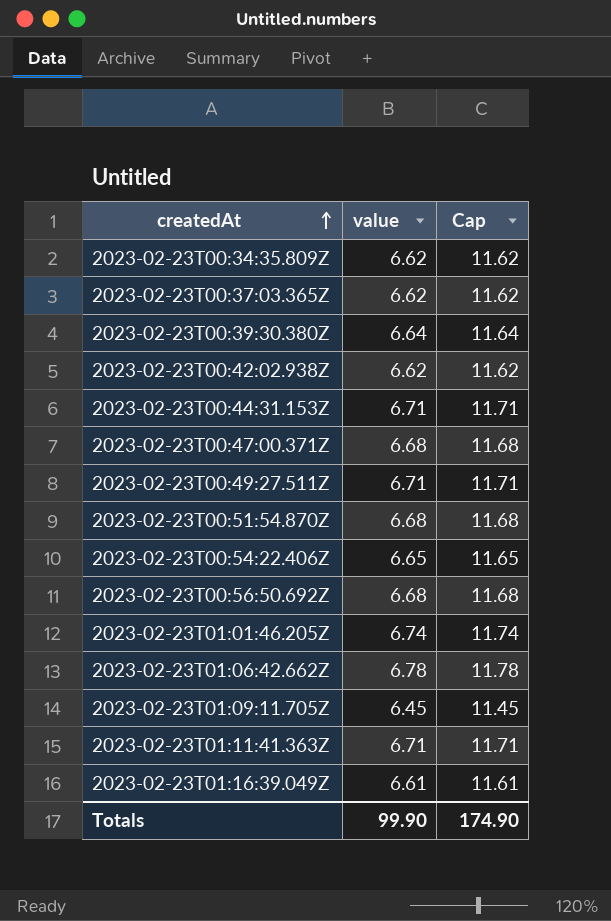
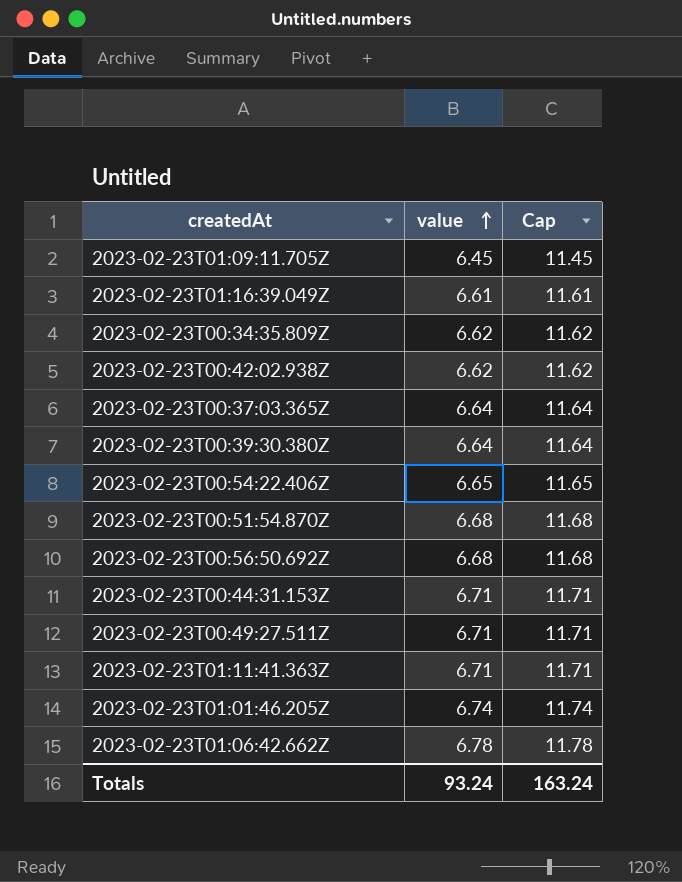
row order: createdAt ascending -> value ascending
row 2023-02-23T00:47:00.371Z: 6.68 | 11.68 -> none
2023-02-23T00:37:03.365Z | value: 6.62 -> 6.64
2023-02-23T00:37:03.365Z | Cap: 11.62 -> 11.64
Totals | value: 99.90 -> 93.24
Totals | Cap: 174.90 -> 163.24

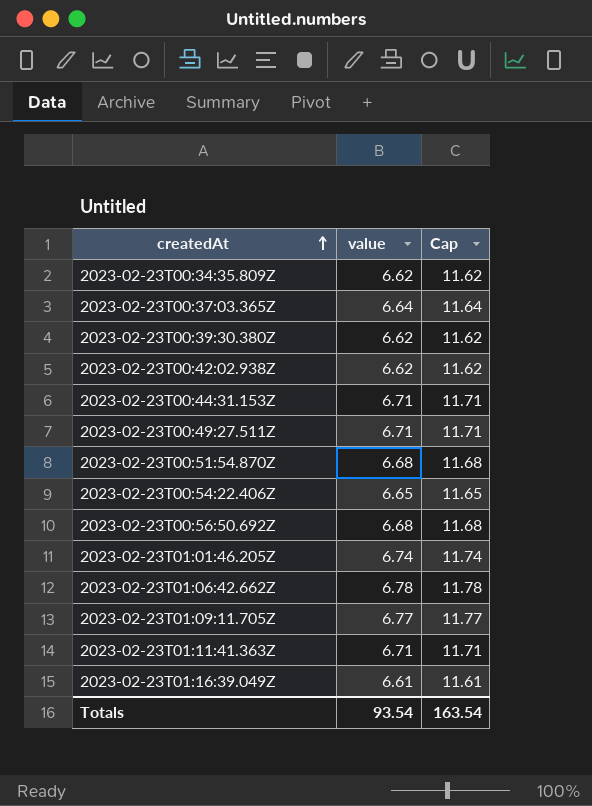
row order: value ascending -> createdAt ascending
2023-02-23T00:39:30.380Z | value: 6.64 -> 6.62
2023-02-23T00:39:30.380Z | Cap: 11.64 -> 11.62
2023-02-23T01:09:11.705Z | value: 6.45 -> 6.77
2023-02-23T01:09:11.705Z | Cap: 11.45 -> 11.77
Totals | value: 93.24 -> 93.54
Totals | Cap: 163.24 -> 163.54

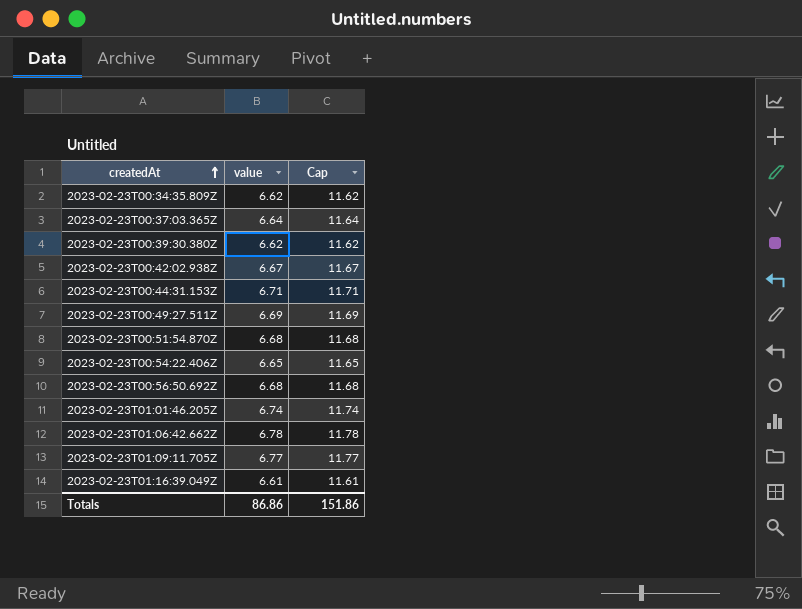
row 2023-02-23T01:11:41.363Z: 6.71 | 11.71 -> none
2023-02-23T00:42:02.938Z | value: 6.62 -> 6.67
2023-02-23T00:42:02.938Z | Cap: 11.62 -> 11.67
2023-02-23T00:49:27.511Z | value: 6.71 -> 6.69
2023-02-23T00:49:27.511Z | Cap: 11.71 -> 11.69
Totals | value: 93.54 -> 86.86
Totals | Cap: 163.54 -> 151.86

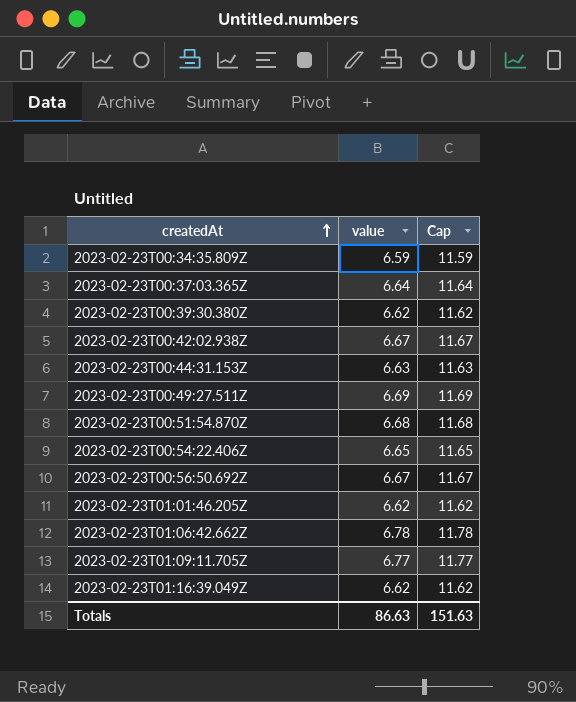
2023-02-23T00:34:35.809Z | value: 6.62 -> 6.59
2023-02-23T00:34:35.809Z | Cap: 11.62 -> 11.59
2023-02-23T00:44:31.153Z | value: 6.71 -> 6.63
2023-02-23T00:44:31.153Z | Cap: 11.71 -> 11.63
2023-02-23T00:56:50.692Z | value: 6.68 -> 6.67
2023-02-23T00:56:50.692Z | Cap: 11.68 -> 11.67
2023-02-23T01:01:46.205Z | value: 6.74 -> 6.62
2023-02-23T01:01:46.205Z | Cap: 11.74 -> 11.62
2023-02-23T01:16:39.049Z | value: 6.61 -> 6.62
2023-02-23T01:16:39.049Z | Cap: 11.61 -> 11.62
Totals | value: 86.86 -> 86.63
Totals | Cap: 151.86 -> 151.63

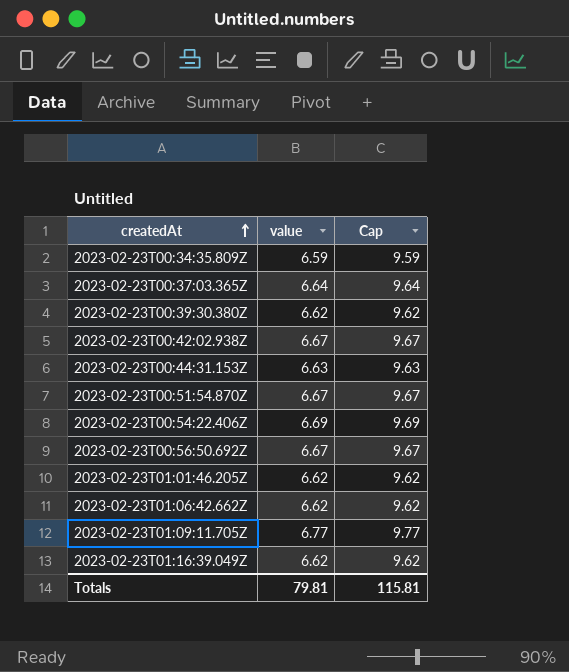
column Cap | formula: [value] + 5 -> [value] + 3
row 2023-02-23T00:49:27.511Z: 6.69 | 11.69 -> none
2023-02-23T00:51:54.870Z | value: 6.68 -> 6.67
2023-02-23T00:54:22.406Z | value: 6.65 -> 6.69
2023-02-23T01:06:42.662Z | value: 6.78 -> 6.62
Totals | value: 86.63 -> 79.81
Totals | Cap: 151.63 -> 115.81

